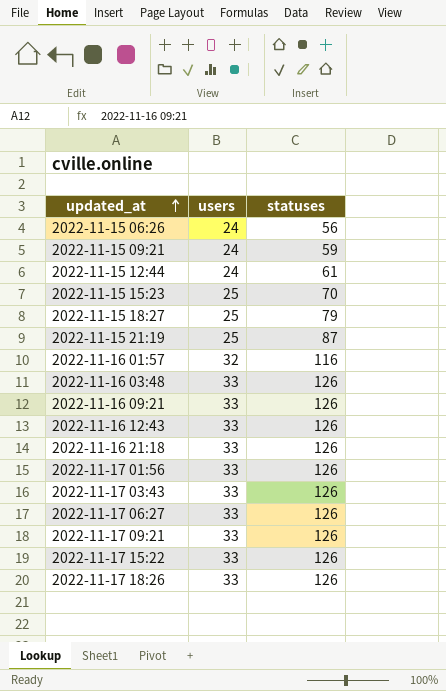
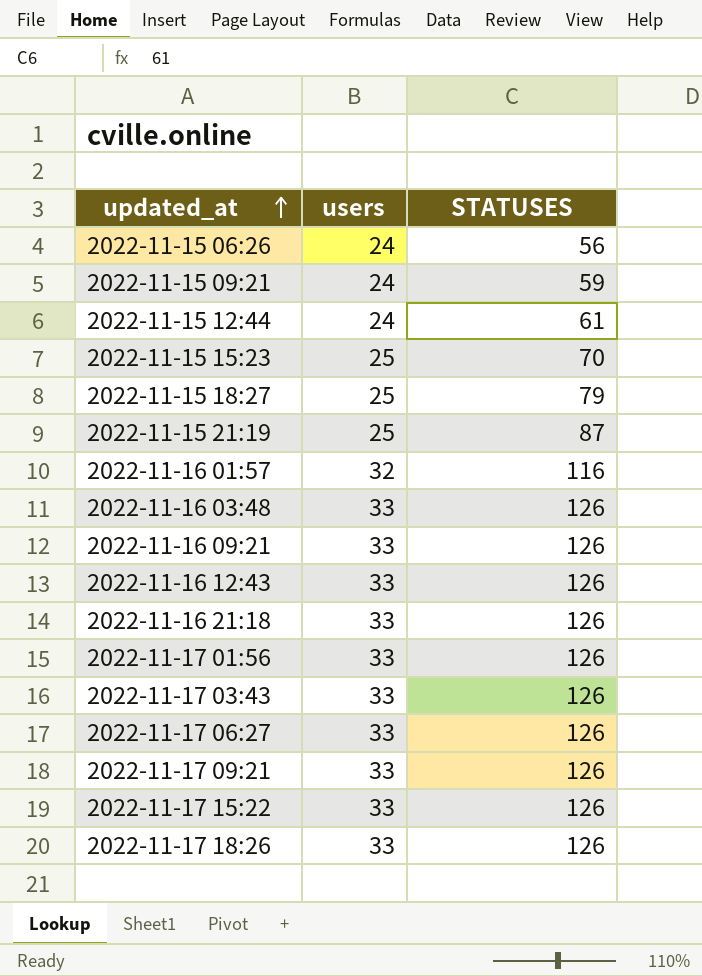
column name: statuses -> STATUSES

